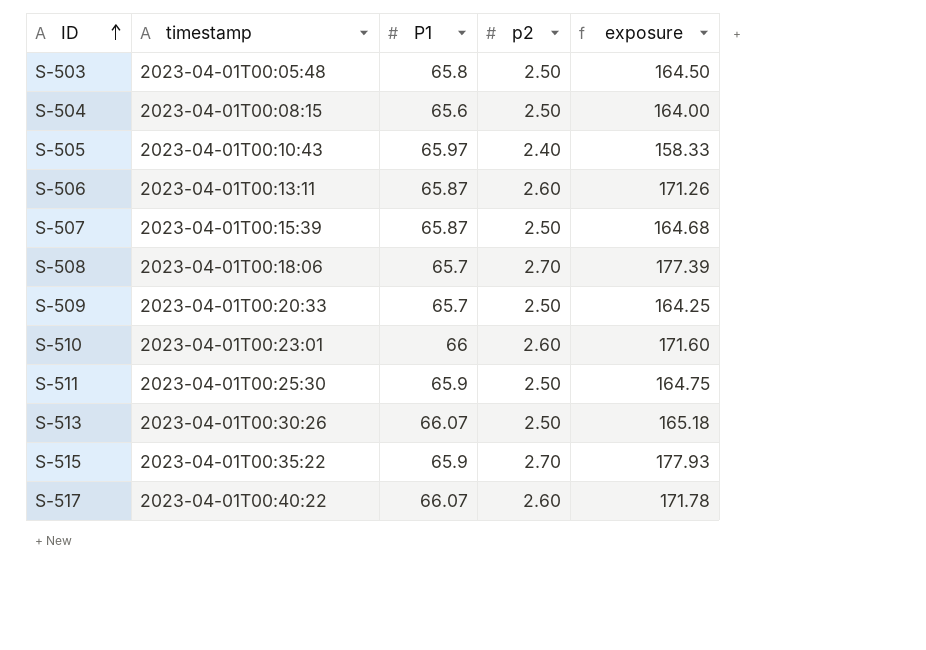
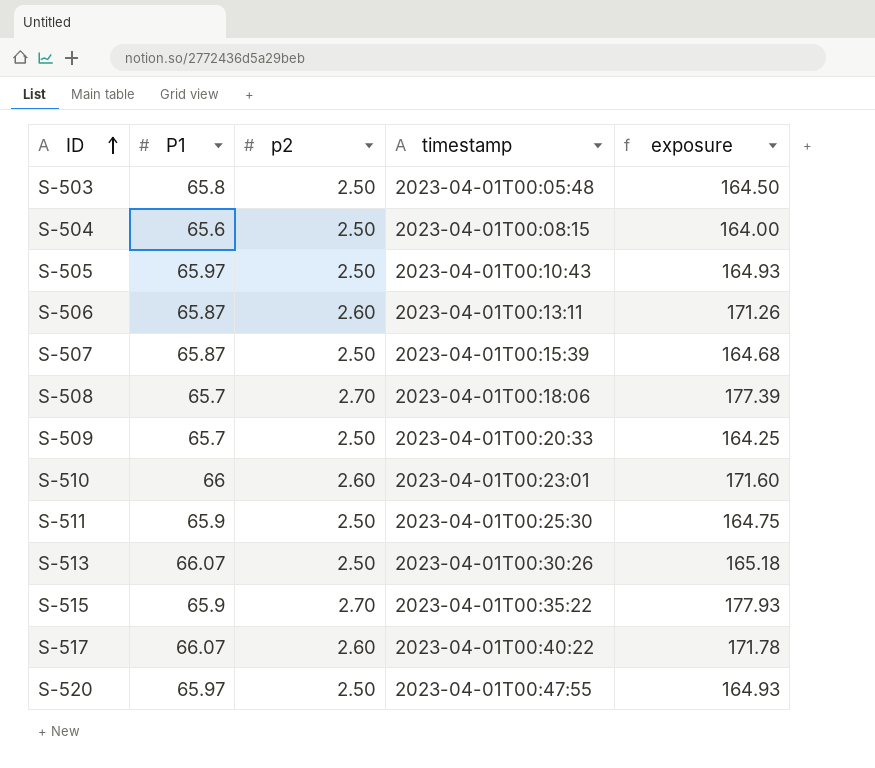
column timestamp | position: 2 -> 4
S-505 | p2: 2.40 -> 2.50
S-505 | exposure: 158.33 -> 164.93
row S-520: none -> 65.97 | 2.50 | 2023-04-01T00:47:55 | 164.93

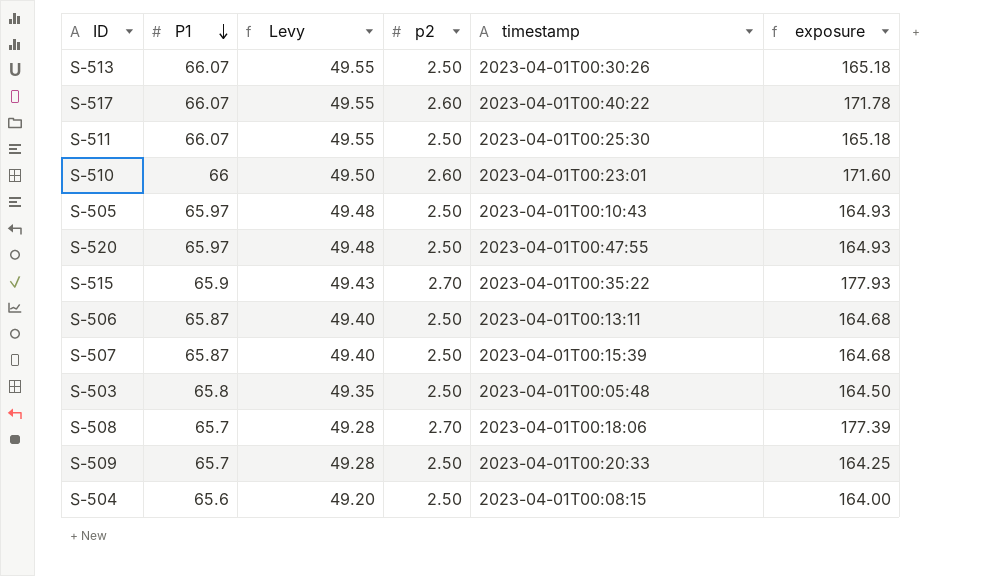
row order: ID ascending -> P1 descending
column Levy | formula: none -> [P1] * 0.75
S-511 | P1: 65.9 -> 66.07
S-511 | exposure: 164.75 -> 165.18
S-506 | p2: 2.60 -> 2.50
S-506 | exposure: 171.26 -> 164.68

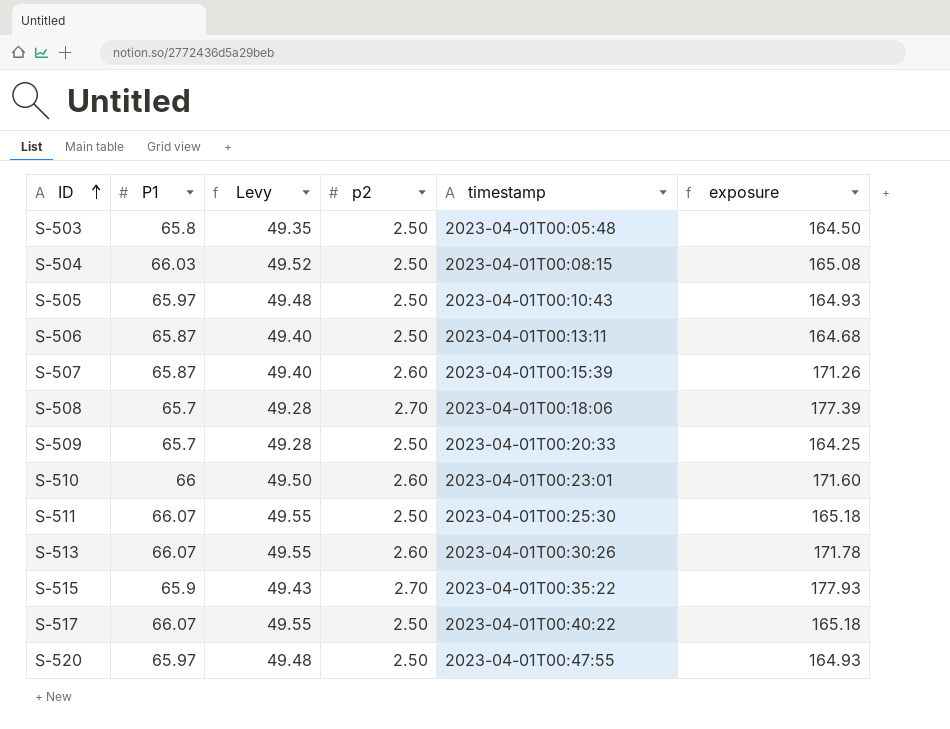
row order: P1 descending -> ID ascending
S-504 | P1: 65.6 -> 66.03
S-504 | Levy: 49.20 -> 49.52
S-504 | exposure: 164.00 -> 165.08
S-507 | p2: 2.50 -> 2.60
S-507 | exposure: 164.68 -> 171.26
S-513 | p2: 2.50 -> 2.60
S-513 | exposure: 165.18 -> 171.78
S-517 | p2: 2.60 -> 2.50
S-517 | exposure: 171.78 -> 165.18

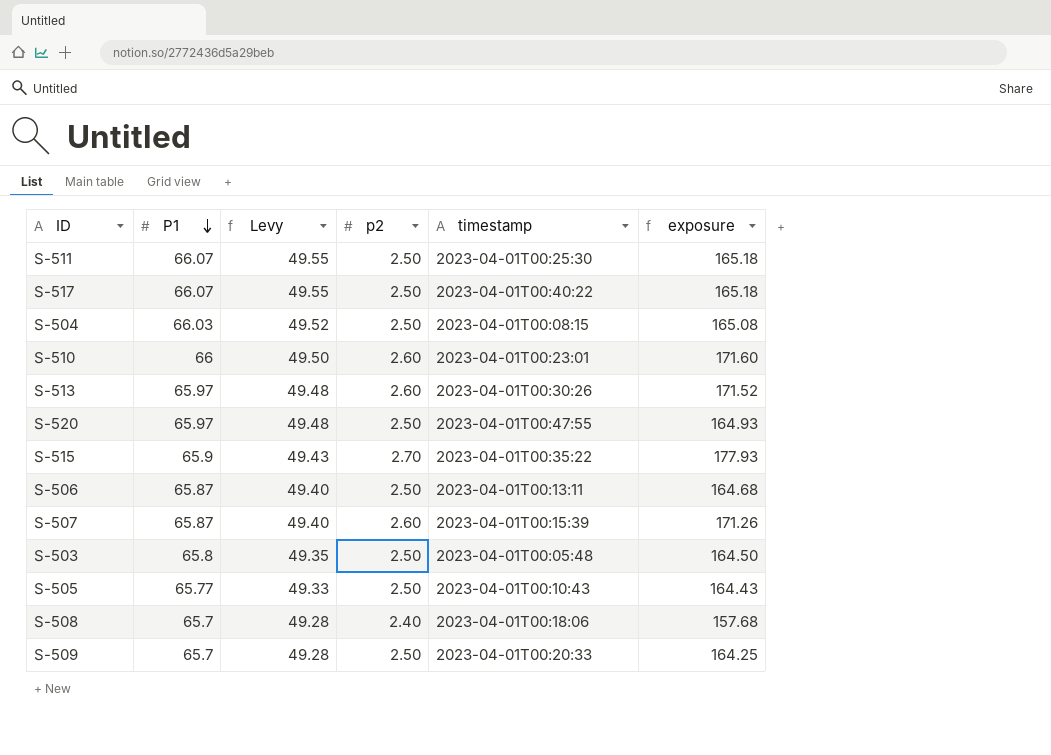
row order: ID ascending -> P1 descending
S-513 | P1: 66.07 -> 65.97
S-513 | Levy: 49.55 -> 49.48
S-513 | exposure: 171.78 -> 171.52
S-505 | P1: 65.97 -> 65.77
S-505 | Levy: 49.48 -> 49.33
S-505 | exposure: 164.93 -> 164.43
S-508 | p2: 2.70 -> 2.40
S-508 | exposure: 177.39 -> 157.68

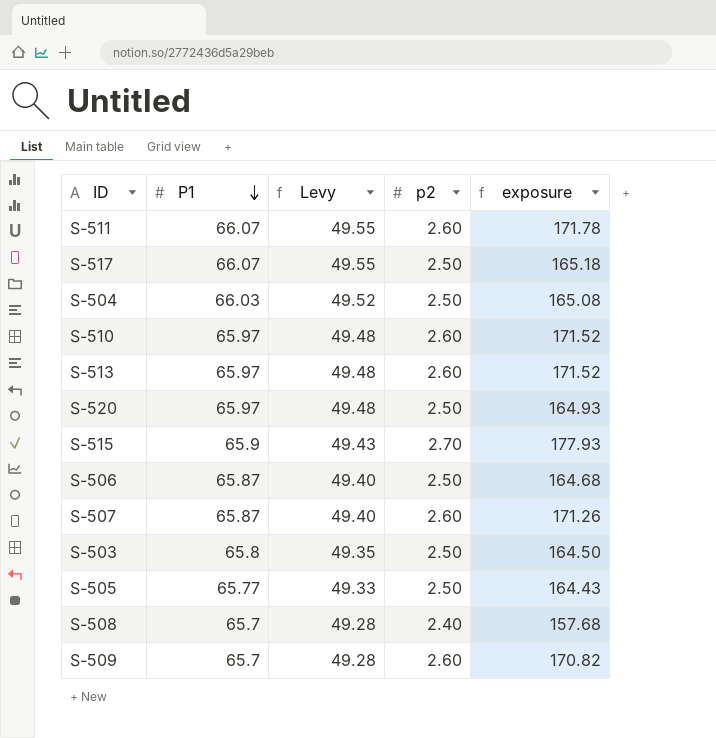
column timestamp | position: 5 -> none
S-511 | p2: 2.50 -> 2.60
S-511 | exposure: 165.18 -> 171.78
S-510 | P1: 66 -> 65.97
S-510 | Levy: 49.50 -> 49.48
S-510 | exposure: 171.60 -> 171.52
S-509 | p2: 2.50 -> 2.60
S-509 | exposure: 164.25 -> 170.82

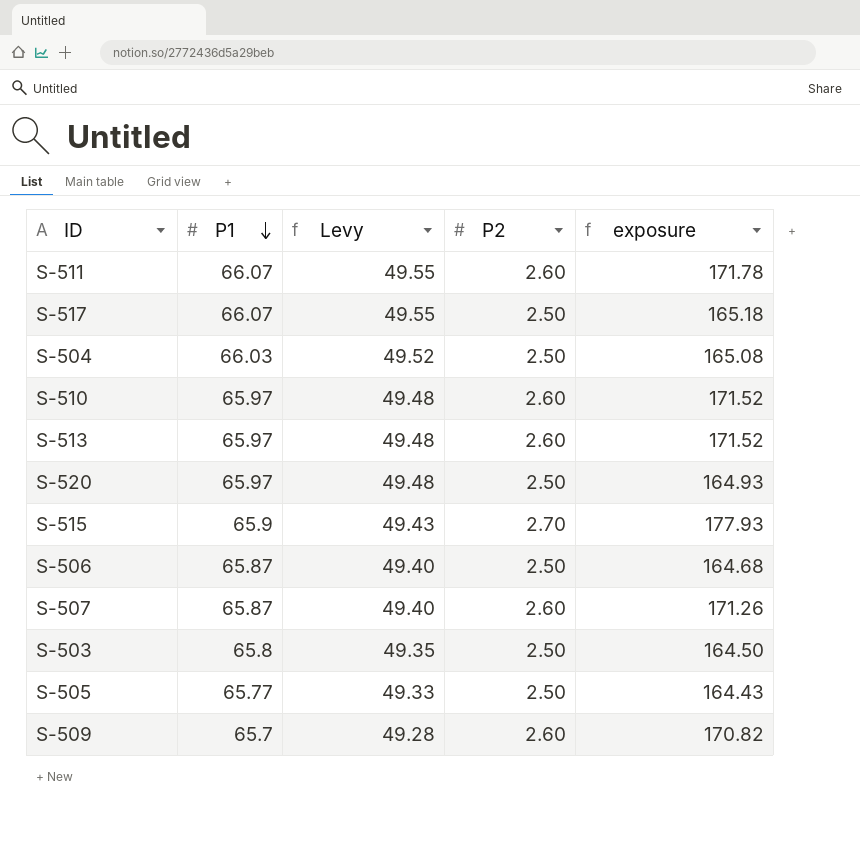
column name: p2 -> P2
row S-508: 65.7 | 49.28 | 2.40 | 157.68 -> none

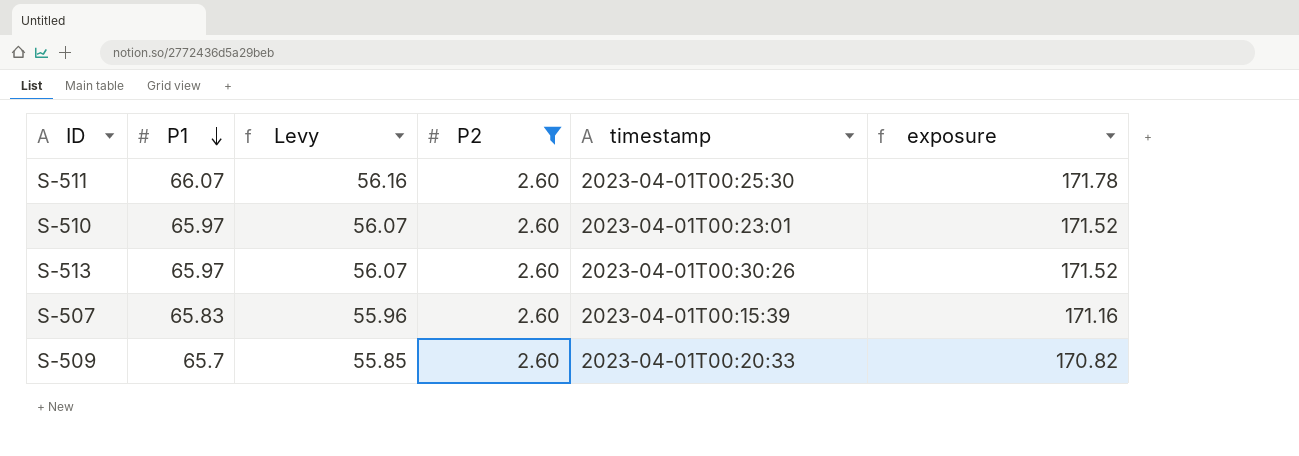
filter: none -> P2 = 2.60
column Levy | formula: [P1] * 0.75 -> [P1] * 0.85
column timestamp | position: none -> 5
S-507 | P1: 65.87 -> 65.83
S-507 | exposure: 171.26 -> 171.16

